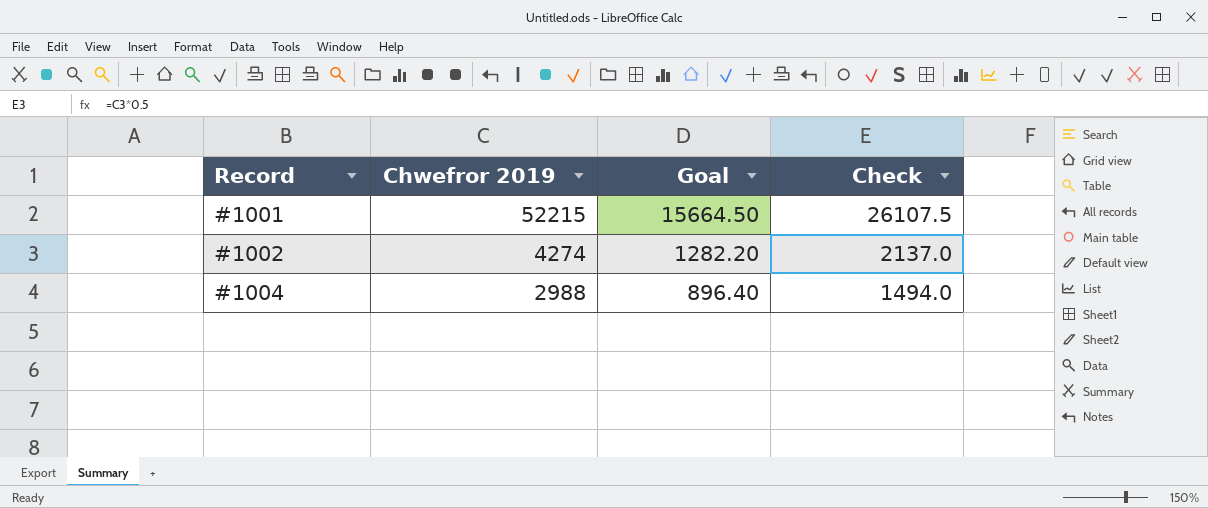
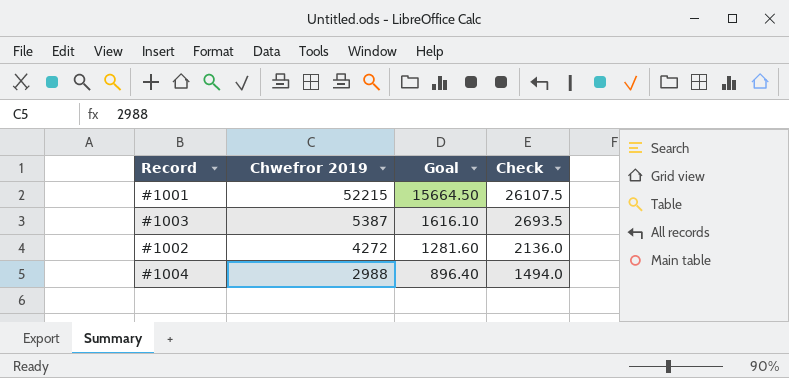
row #1003: none -> 5387 | 1616.10 | 2693.5
#1002 | Chwefror 2019: 4274 -> 4272
#1002 | Goal: 1282.20 -> 1281.60
#1002 | Check: 2137.0 -> 2136.0

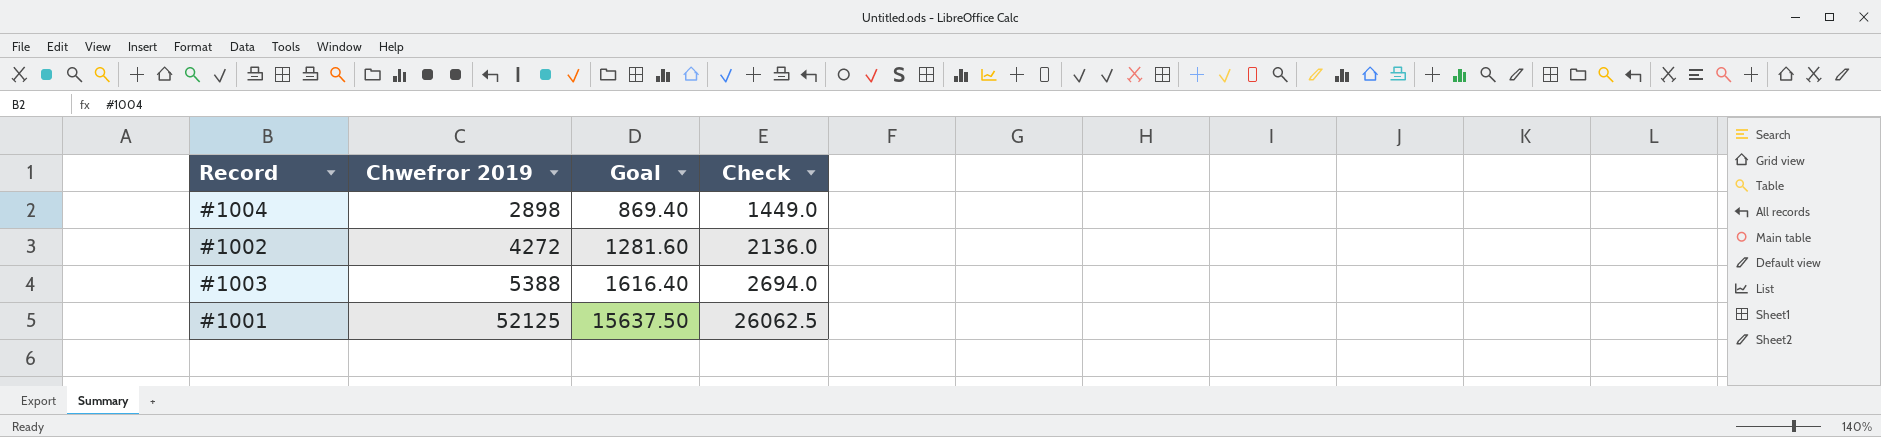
row order: Chwefror 2019 descending -> Chwefror 2019 ascending
#1004 | Chwefror 2019: 2988 -> 2898
#1004 | Goal: 896.40 -> 869.40
#1004 | Check: 1494.0 -> 1449.0
#1003 | Chwefror 2019: 5387 -> 5388
#1003 | Goal: 1616.10 -> 1616.40
#1003 | Check: 2693.5 -> 2694.0
#1001 | Chwefror 2019: 52215 -> 52125
#1001 | Goal: 15664.50 -> 15637.50
#1001 | Check: 26107.5 -> 26062.5

